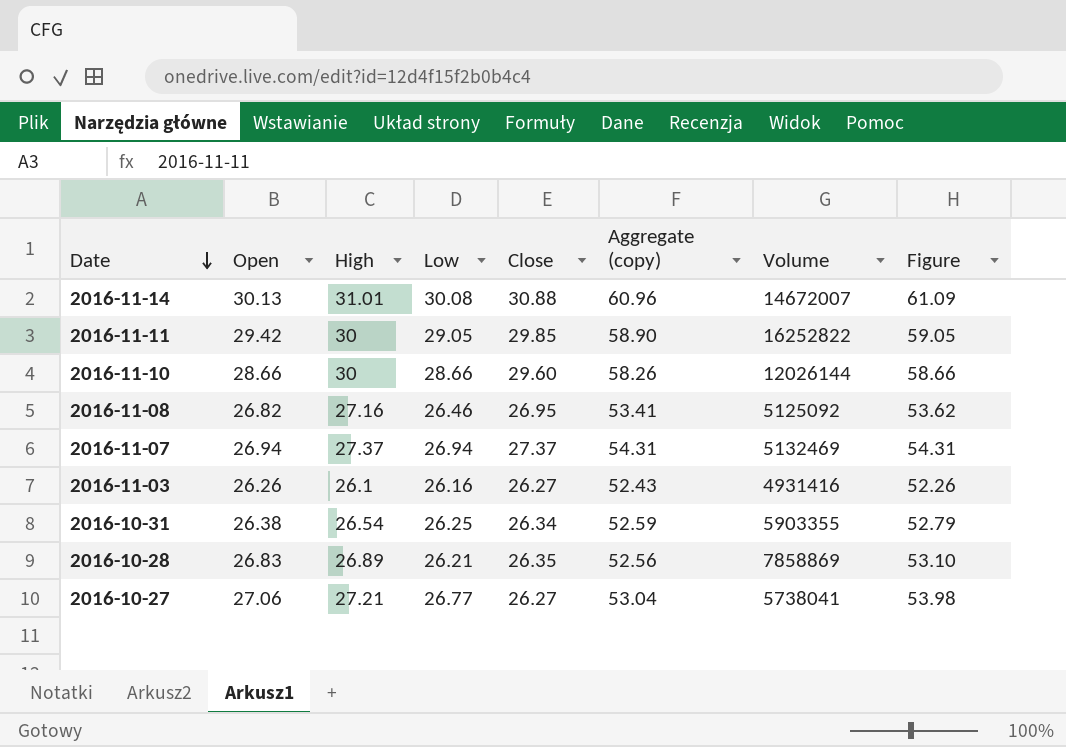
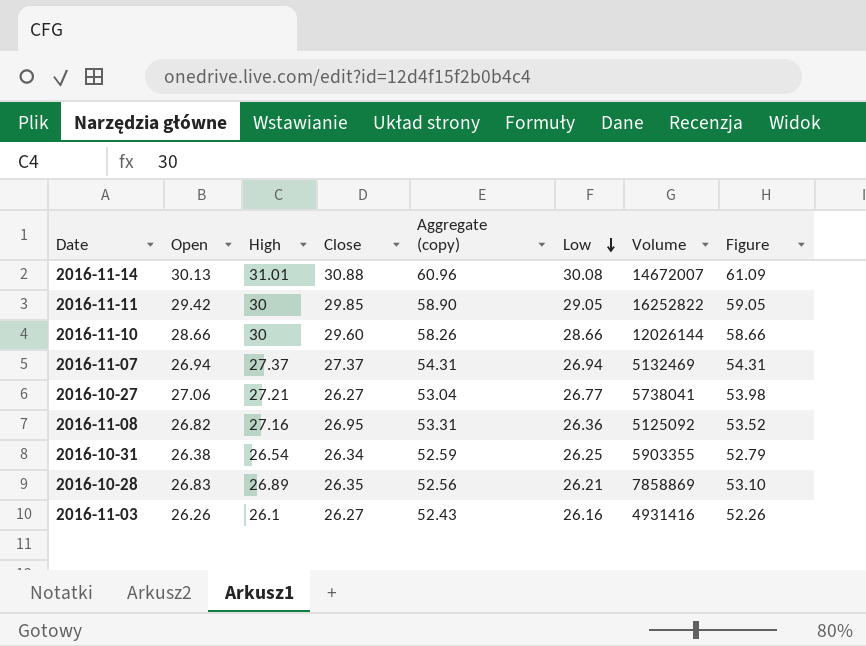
row order: Date descending -> Low descending
column Low | position: 4 -> 6
2016-11-08 | Aggregate (copy): 53.41 -> 53.31
2016-11-08 | Low: 26.46 -> 26.36
2016-11-08 | Figure: 53.62 -> 53.52

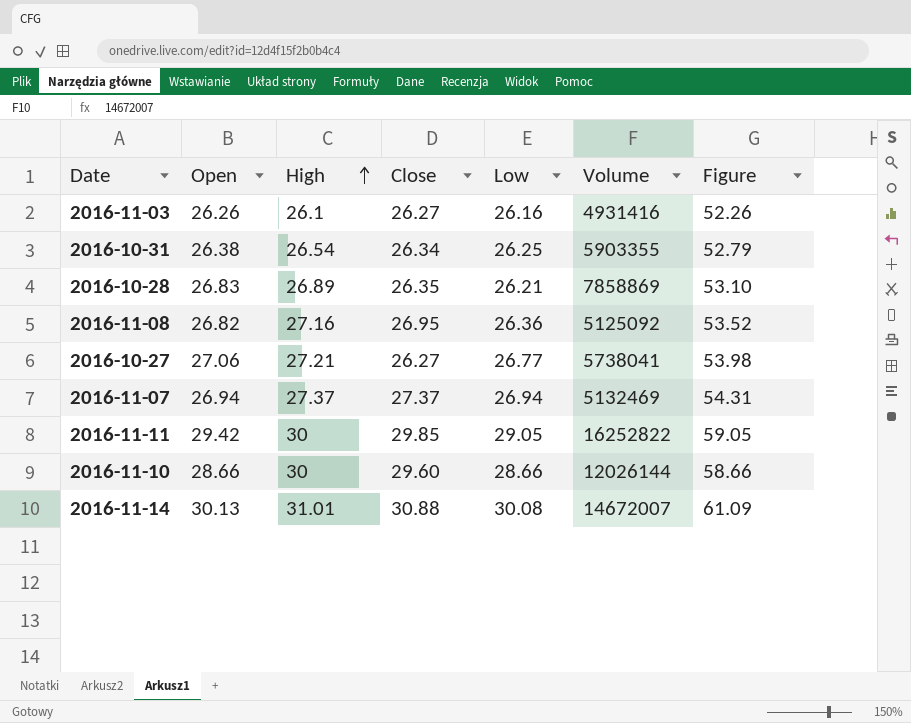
row order: Low descending -> High ascending
column Aggregate (copy) | formula: [Close] + [Low] -> none

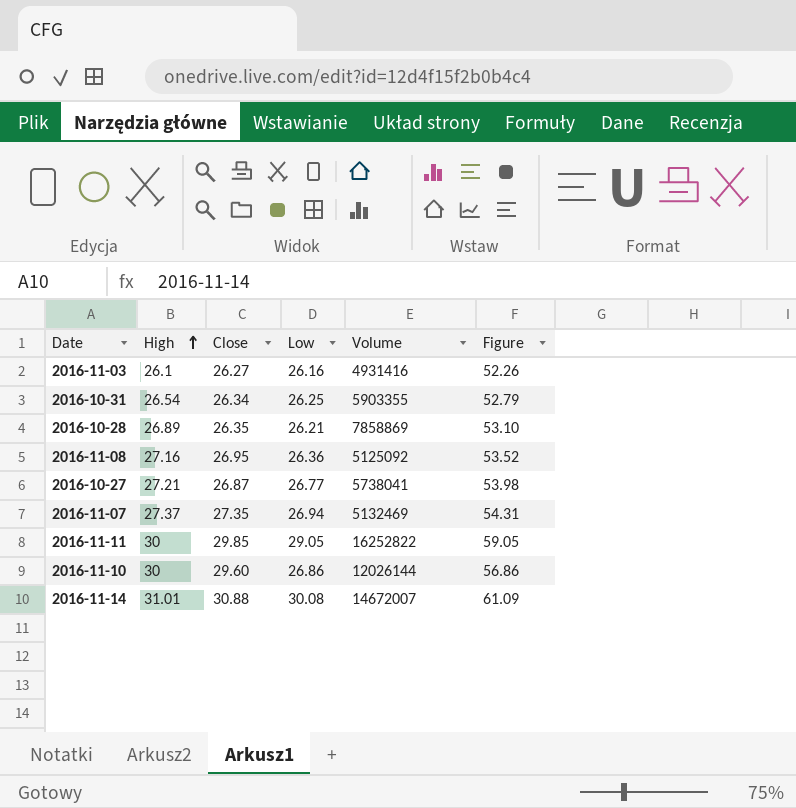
column Open | position: 2 -> none
2016-10-27 | Close: 26.27 -> 26.87
2016-11-07 | Close: 27.37 -> 27.35
2016-11-10 | Low: 28.66 -> 26.86
2016-11-10 | Figure: 58.66 -> 56.86

